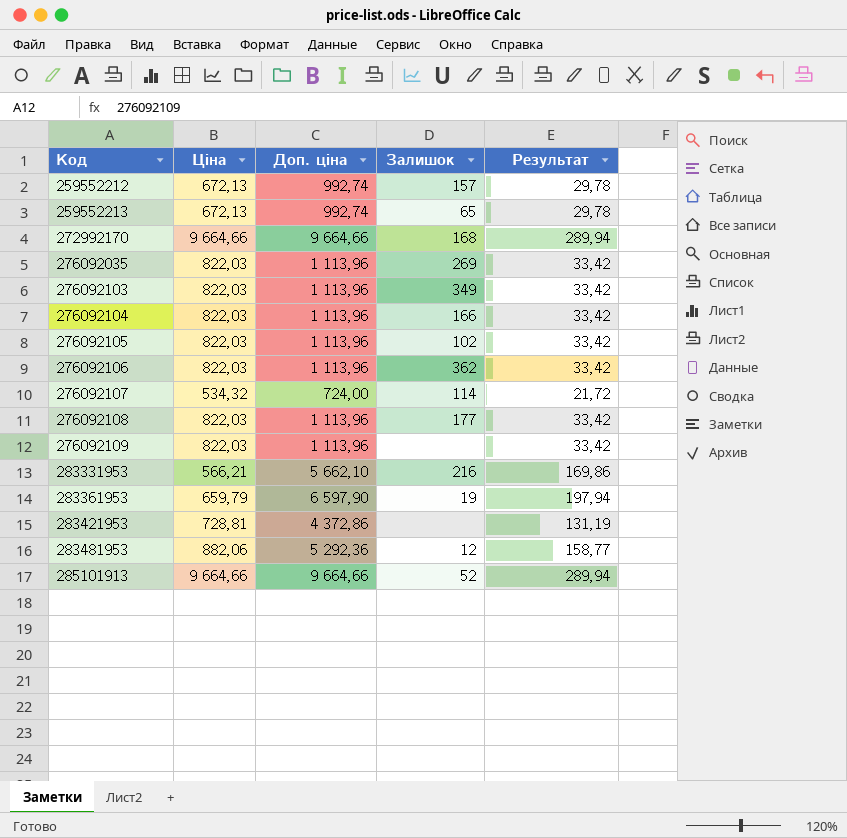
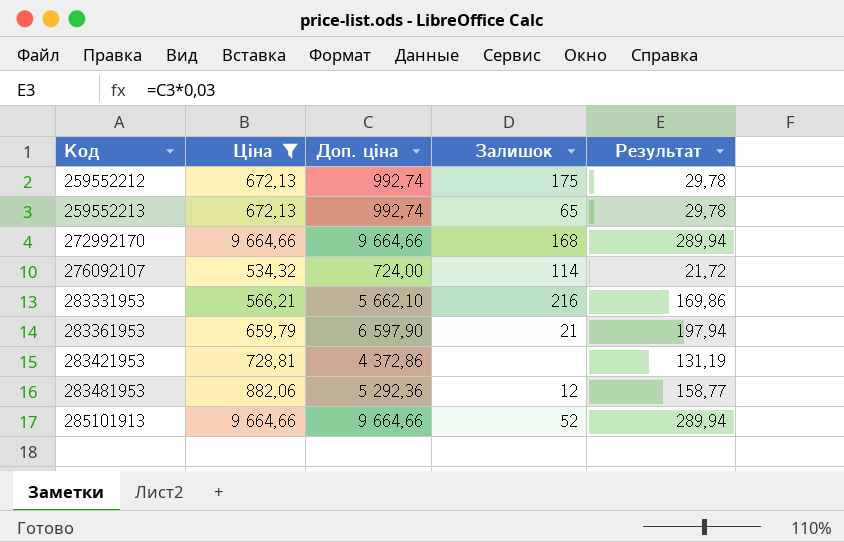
filter: none -> Ціна != 822,03
259552212 | Залишок: 157 -> 175
283361953 | Залишок: 19 -> 21

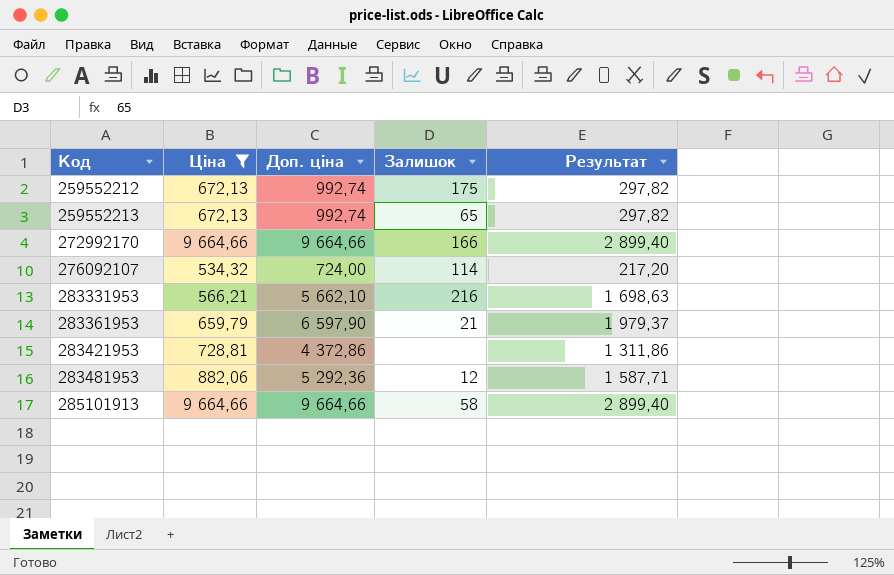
column Результат | formula: [Доп. ціна] * 0,03 -> [Доп. ціна] * 0,3
272992170 | Залишок: 168 -> 166
285101913 | Залишок: 52 -> 58

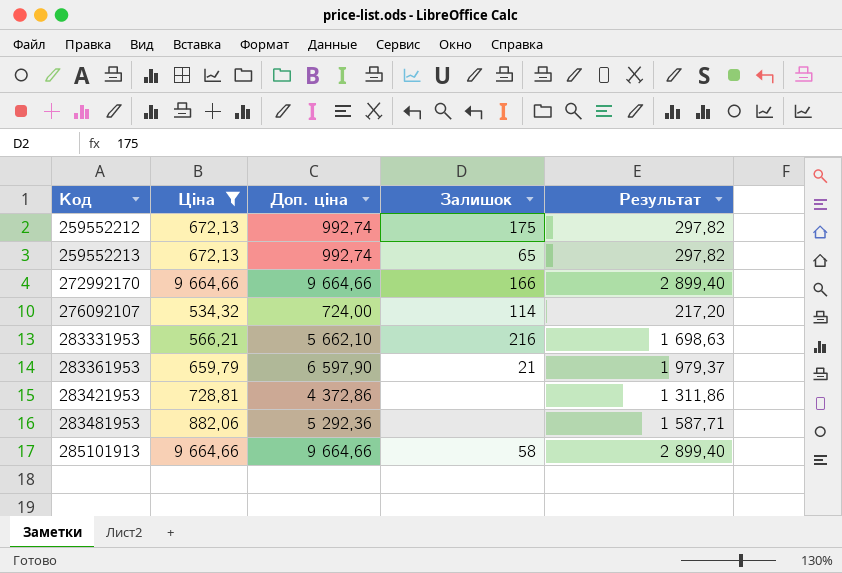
283481953 | Залишок: 12 -> none

